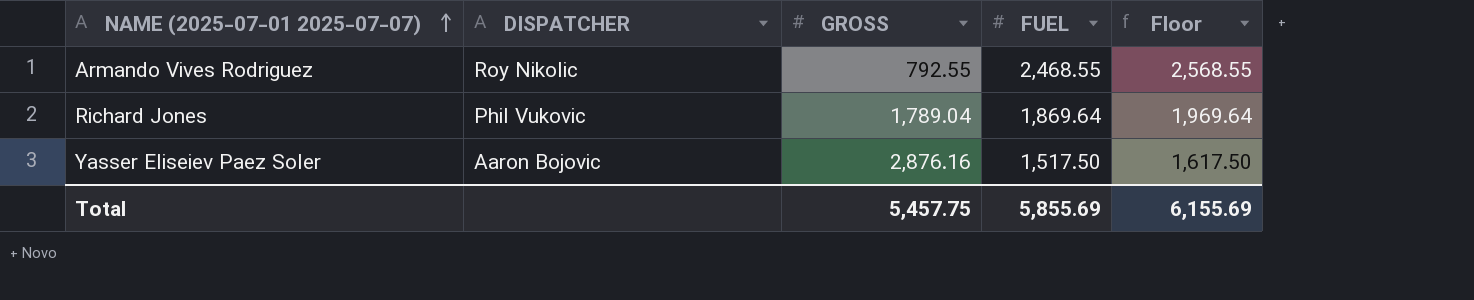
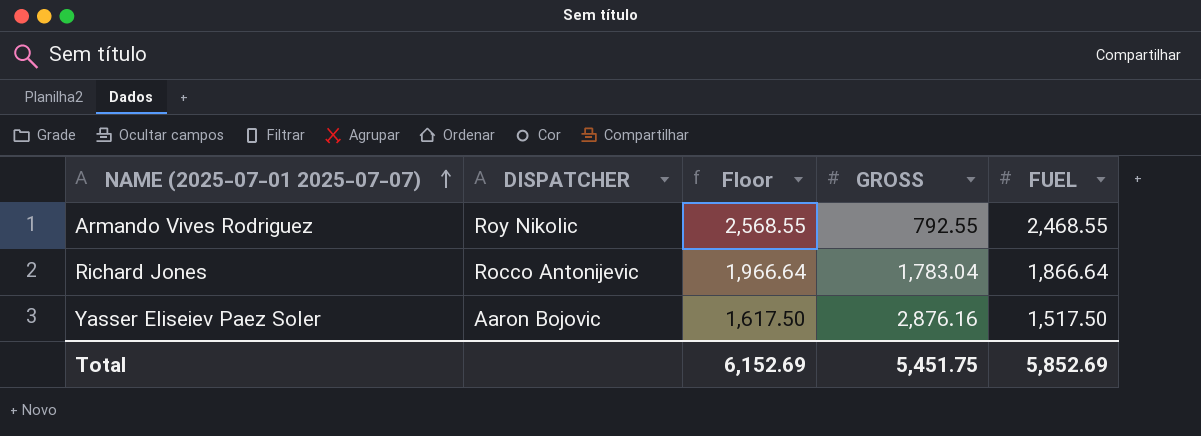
column Floor | position: 5 -> 3
Richard Jones | DISPATCHER: Phil Vukovic -> Rocco Antonijevic
Richard Jones | Floor: 1,969.64 -> 1,966.64
Richard Jones | GROSS: 1,789.04 -> 1,783.04
Richard Jones | FUEL: 1,869.64 -> 1,866.64
Total | Floor: 6,155.69 -> 6,152.69
Total | GROSS: 5,457.75 -> 5,451.75
Total | FUEL: 5,855.69 -> 5,852.69

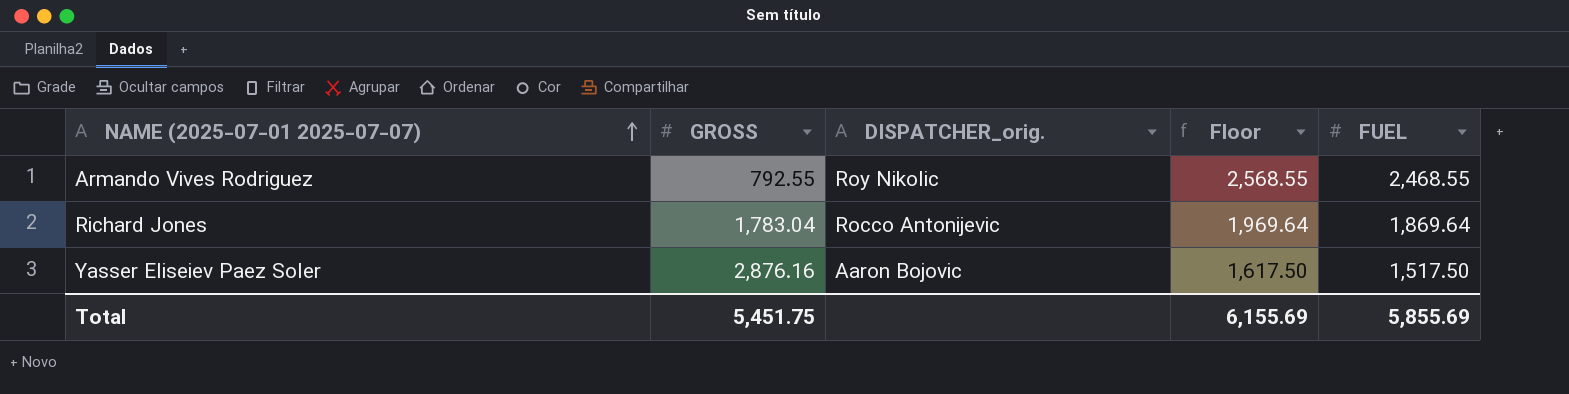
column GROSS | position: 4 -> 2
column name: DISPATCHER -> DISPATCHER_orig.
Richard Jones | Floor: 1,966.64 -> 1,969.64
Richard Jones | FUEL: 1,866.64 -> 1,869.64
Total | Floor: 6,152.69 -> 6,155.69
Total | FUEL: 5,852.69 -> 5,855.69

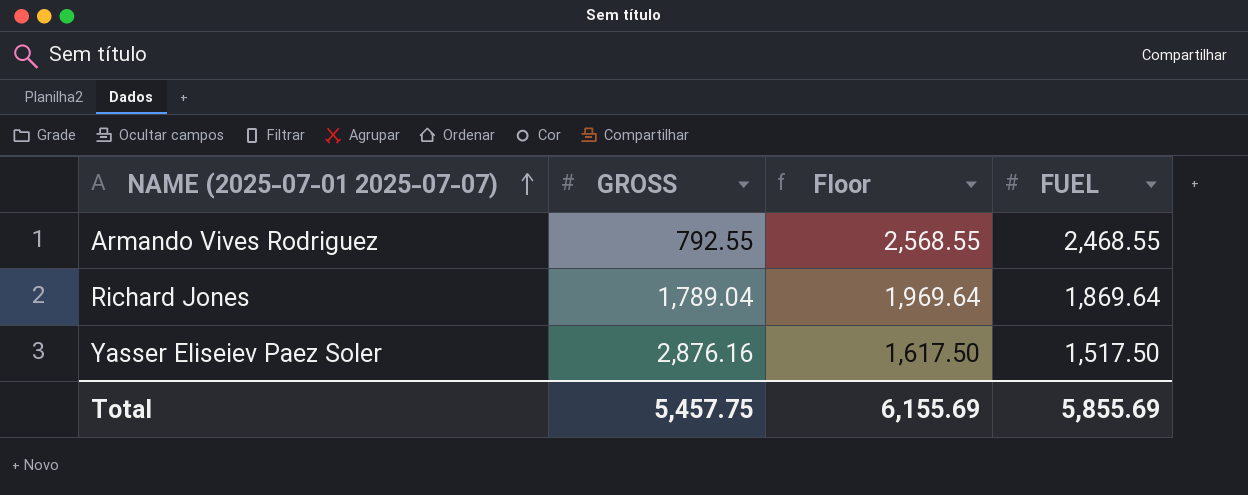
column DISPATCHER_orig. | position: 3 -> none
Richard Jones | GROSS: 1,783.04 -> 1,789.04
Total | GROSS: 5,451.75 -> 5,457.75

